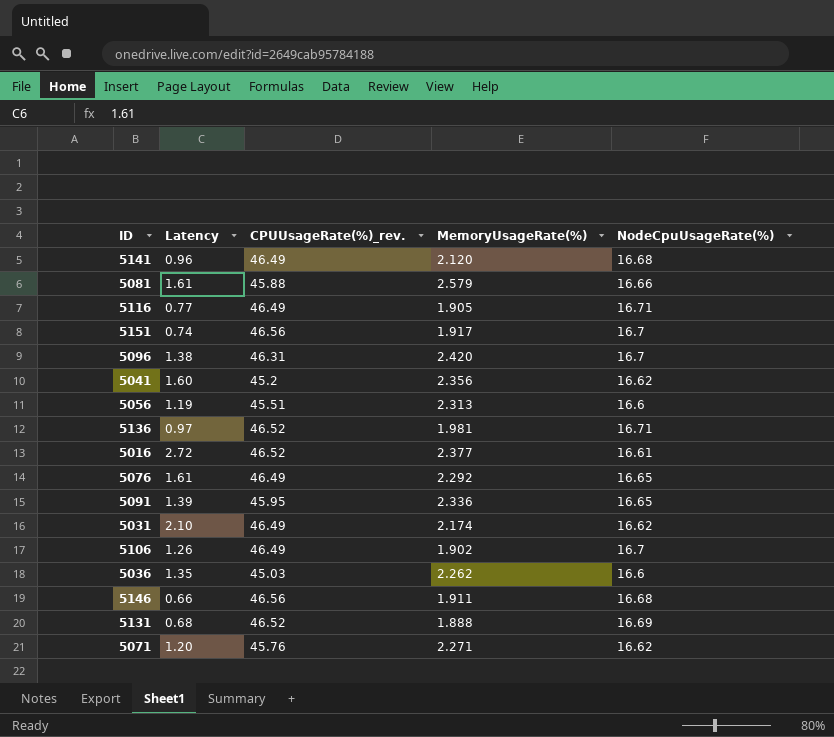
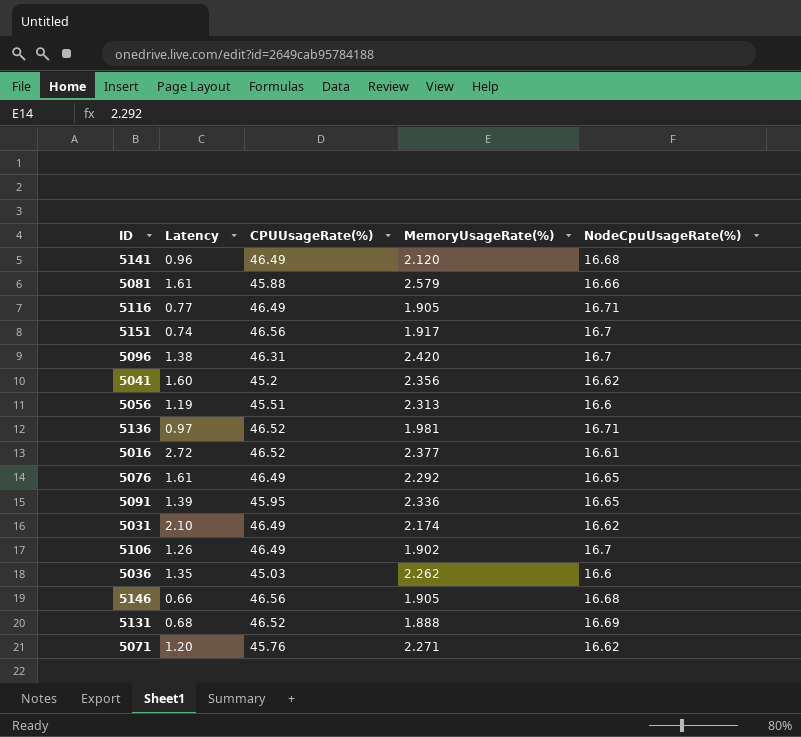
column name: CPUUsageRate(%)_rev. -> CPUUsageRate(%)
5146 | MemoryUsageRate(%): 1.911 -> 1.905

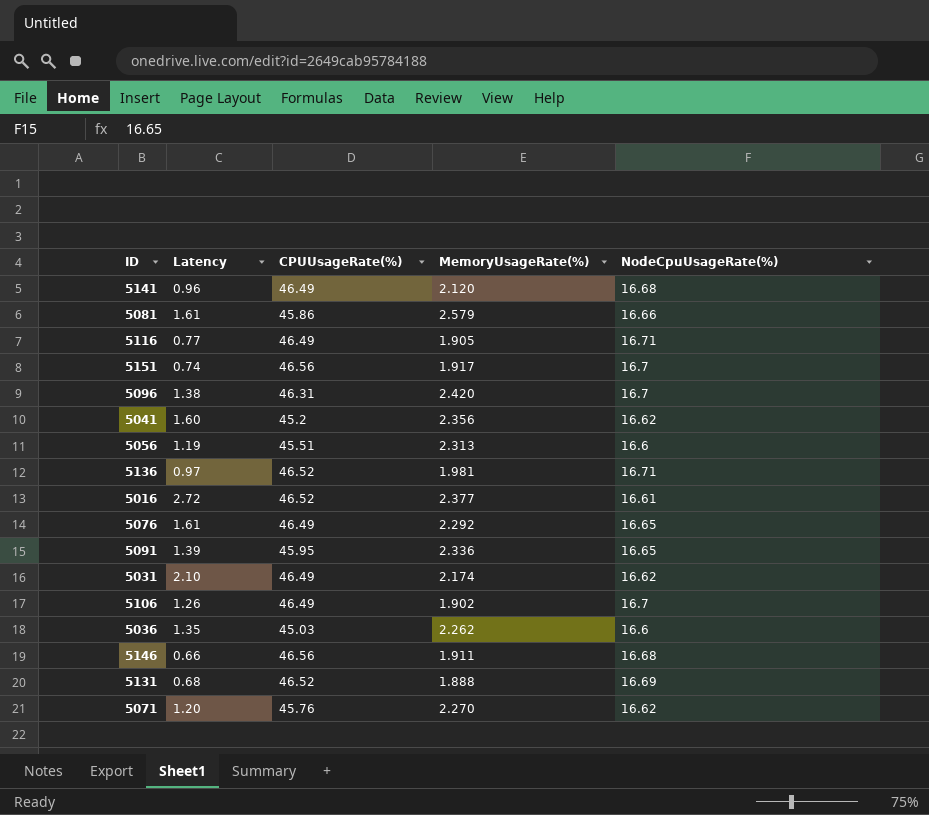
5081 | CPUUsageRate(%): 45.88 -> 45.86
5146 | MemoryUsageRate(%): 1.905 -> 1.911
5071 | MemoryUsageRate(%): 2.271 -> 2.270

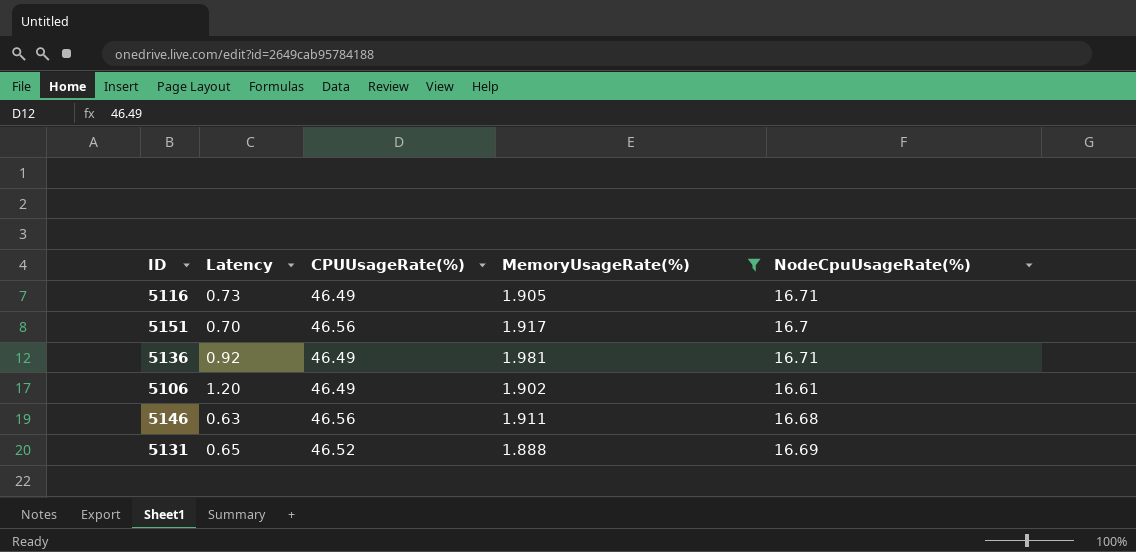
filter: none -> MemoryUsageRate(%) <= 1.981
5116 | Latency: 0.77 -> 0.73
5151 | Latency: 0.74 -> 0.70
5136 | Latency: 0.97 -> 0.92
5136 | CPUUsageRate(%): 46.52 -> 46.49
5106 | Latency: 1.26 -> 1.20
5106 | NodeCpuUsageRate(%): 16.7 -> 16.61
5146 | Latency: 0.66 -> 0.63
5131 | Latency: 0.68 -> 0.65

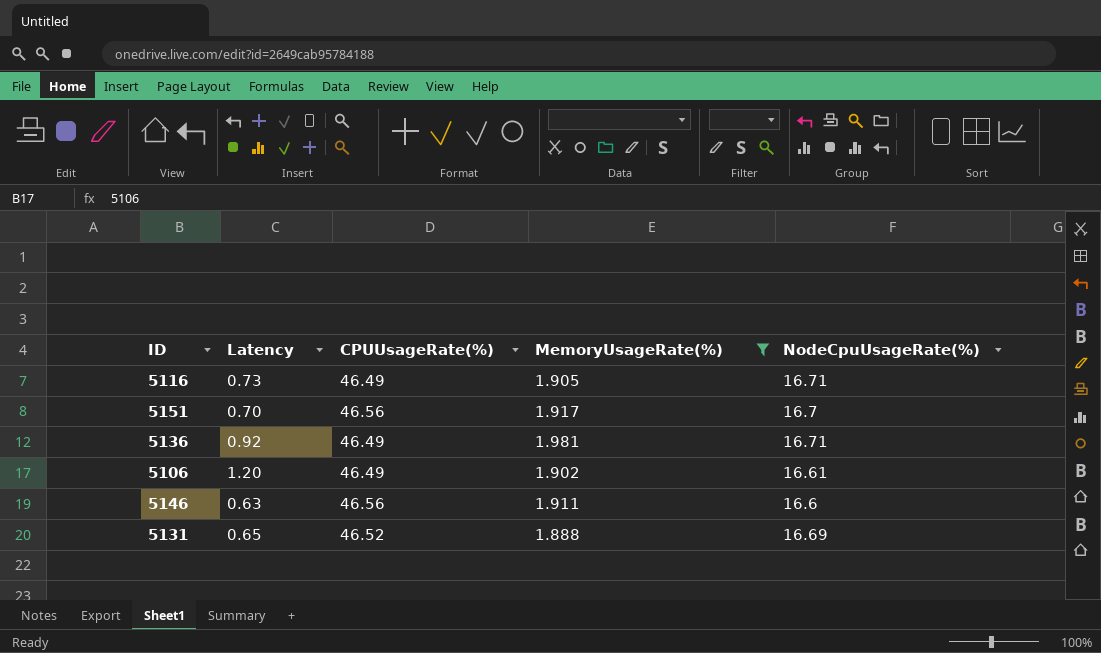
5146 | NodeCpuUsageRate(%): 16.68 -> 16.6

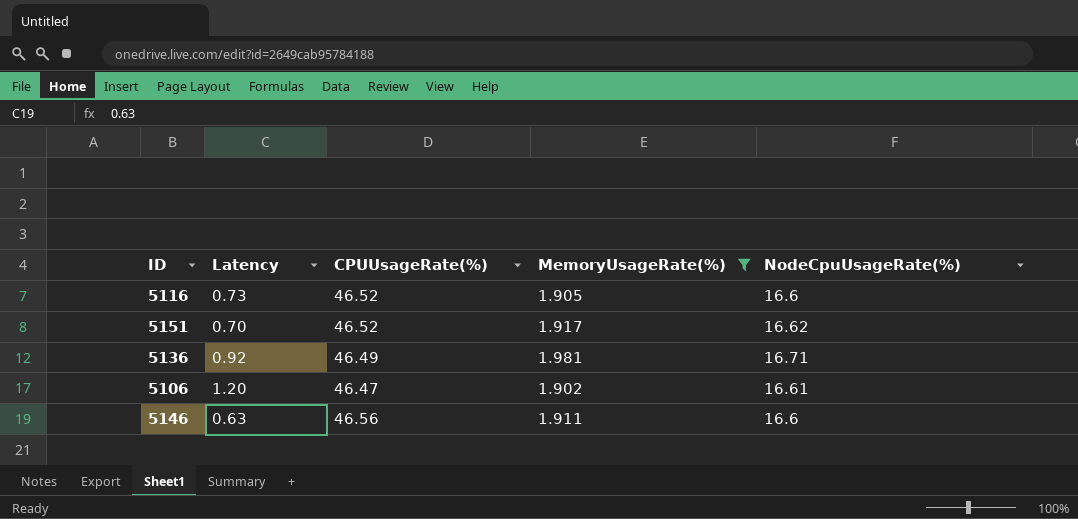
row 5131: 0.65 | 46.52 | 1.888 | 16.69 -> none
5116 | CPUUsageRate(%): 46.49 -> 46.52
5116 | NodeCpuUsageRate(%): 16.71 -> 16.6
5151 | CPUUsageRate(%): 46.56 -> 46.52
5151 | NodeCpuUsageRate(%): 16.7 -> 16.62
5106 | CPUUsageRate(%): 46.49 -> 46.47

